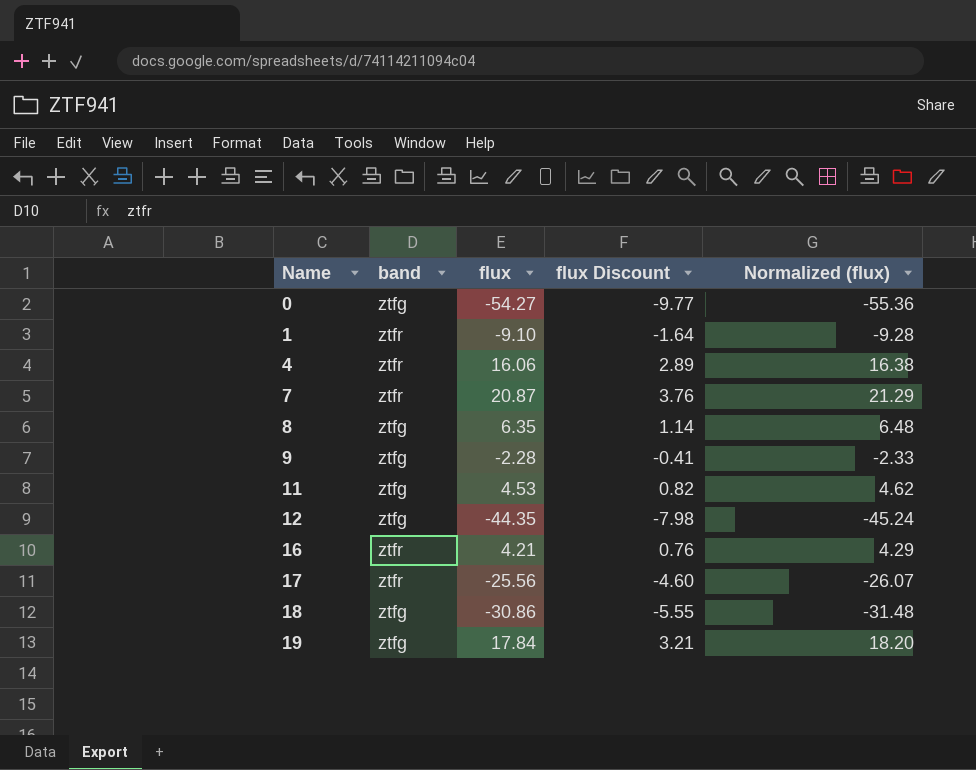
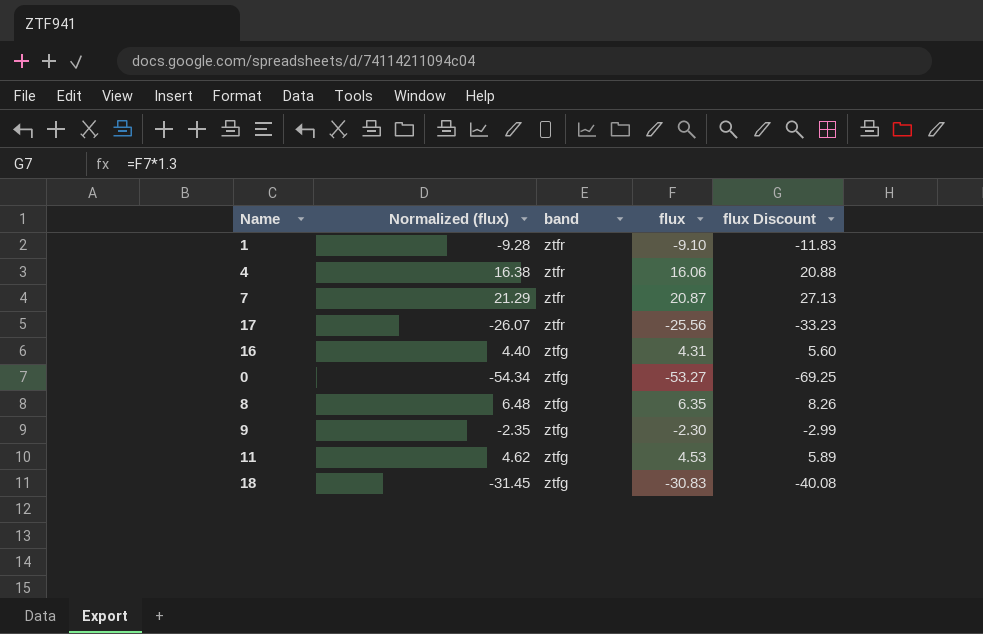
row order: Name ascending -> band descending
column Normalized (flux) | position: 5 -> 2
column flux Discount | formula: [flux] * 0.18 -> [flux] * 1.3
row 12: ztfg | -44.35 | -7.98 | -45.24 -> none
row 19: ztfg | 17.84 | 3.21 | 18.20 -> none
16 | Normalized (flux): 4.29 -> 4.40
16 | band: ztfr -> ztfg
16 | flux: 4.21 -> 4.31
0 | Normalized (flux): -55.36 -> -54.34
0 | flux: -54.27 -> -53.27
9 | Normalized (flux): -2.33 -> -2.35
9 | flux: -2.28 -> -2.30
18 | Normalized (flux): -31.48 -> -31.45
18 | flux: -30.86 -> -30.83

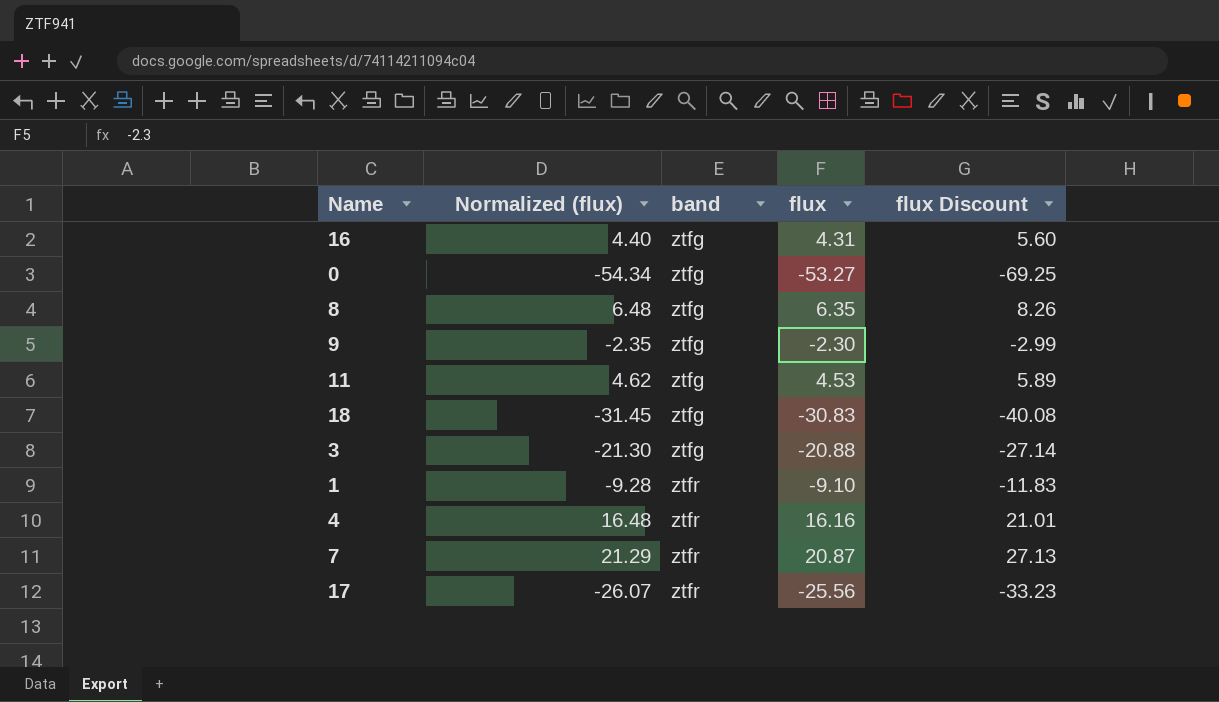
row order: band descending -> band ascending
row 3: none -> -21.30 | ztfg | -20.88 | -27.14
4 | Normalized (flux): 16.38 -> 16.48
4 | flux: 16.06 -> 16.16
4 | flux Discount: 20.88 -> 21.01

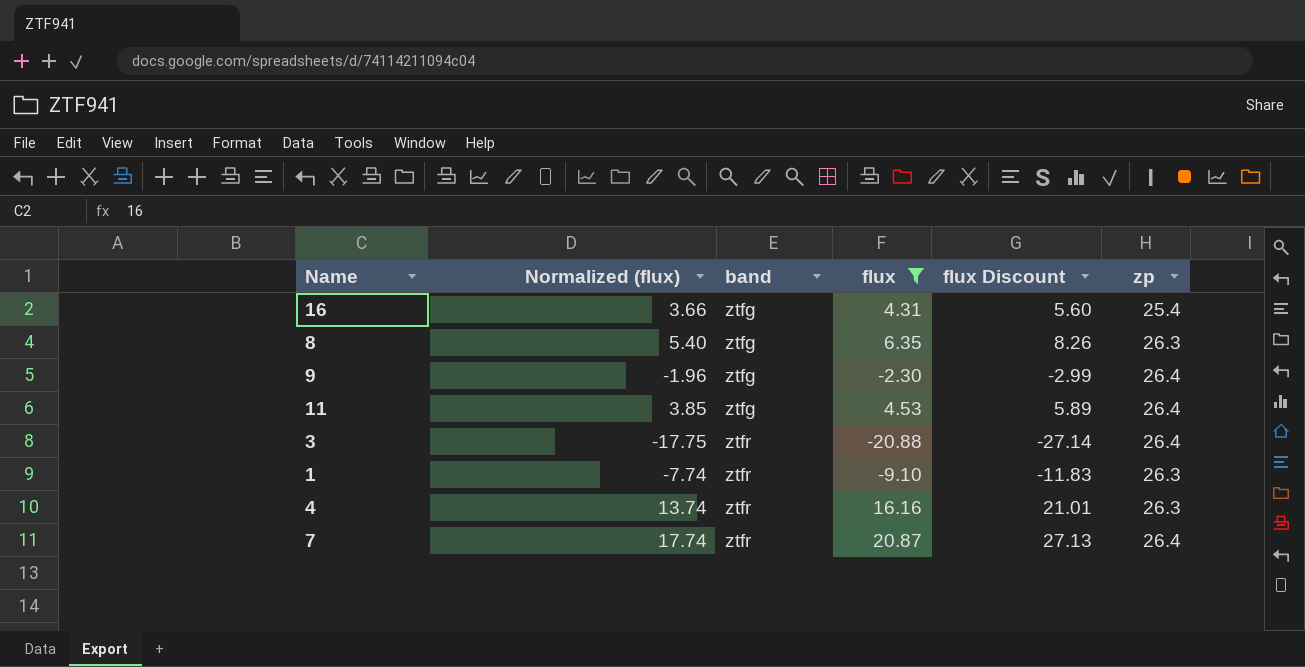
filter: none -> flux >= -20.88
column Normalized (flux) | formula: [flux] * 1.02 -> [flux] * 0.85
column zp | position: none -> 6
3 | band: ztfg -> ztfr

